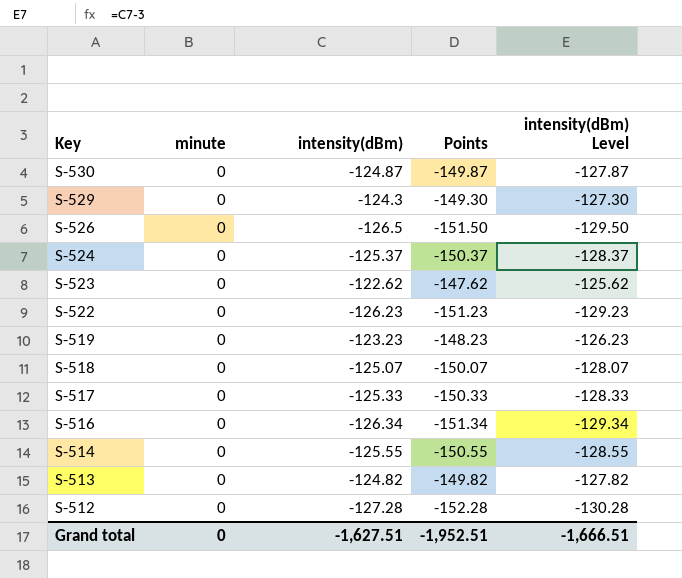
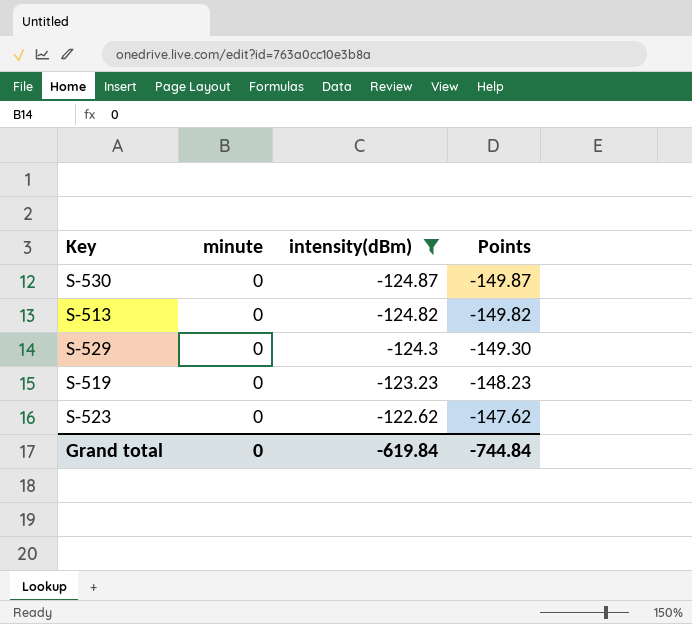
filter: none -> intensity(dBm) >= -124.87
row order: Key descending -> intensity(dBm) ascending
column intensity(dBm) Level | formula: [intensity(dBm)] - 3 -> none
Grand total | intensity(dBm): -1,627.51 -> -619.84
Grand total | Points: -1,952.51 -> -744.84

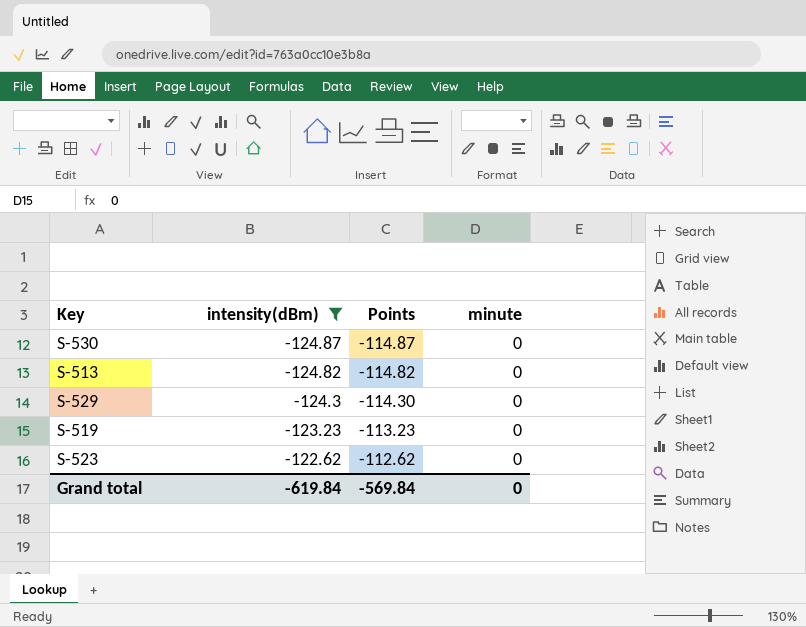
column Points | formula: [intensity(dBm)] - 25 -> [intensity(dBm)] + 10
column minute | position: 2 -> 4
Grand total | Points: -744.84 -> -569.84

